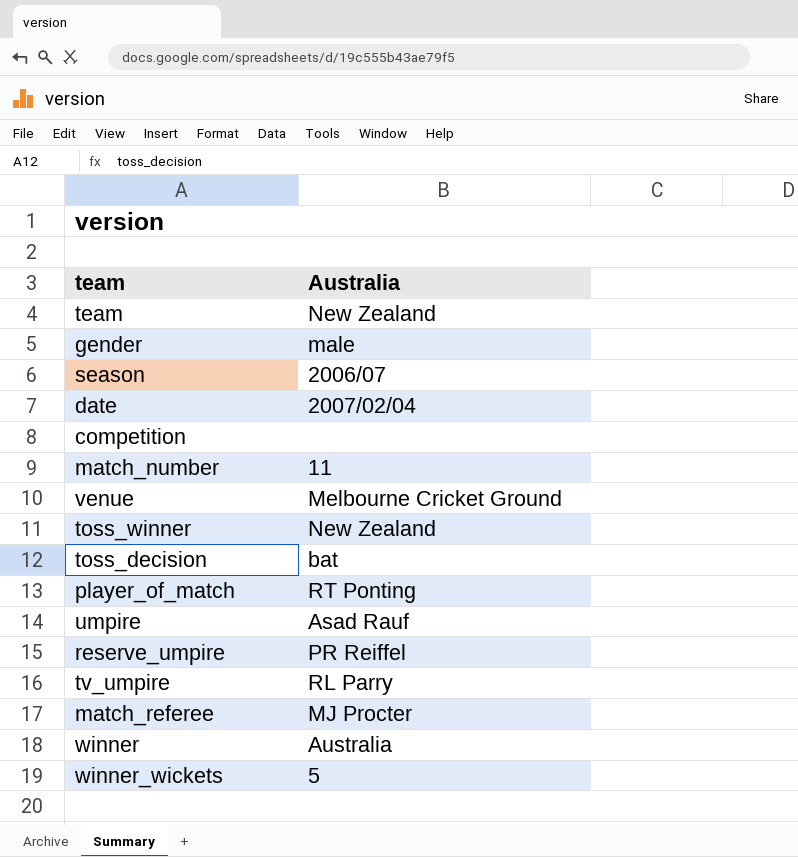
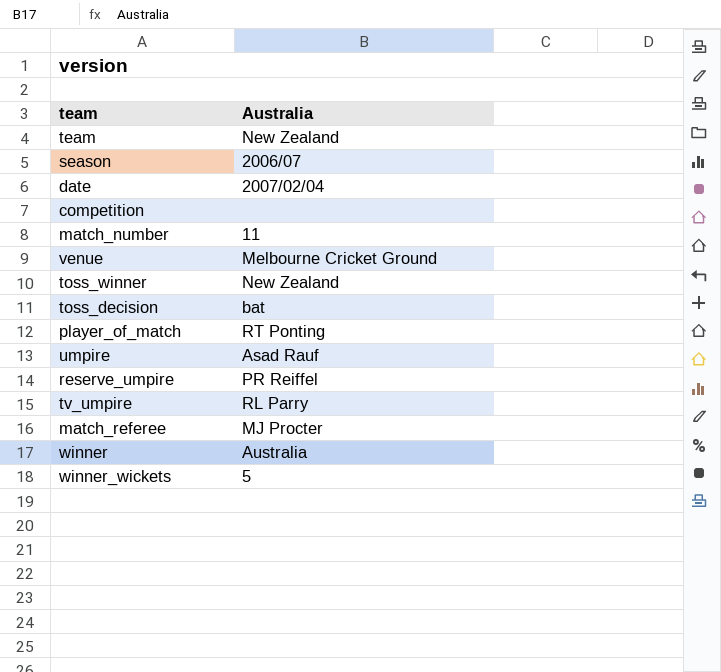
row gender: male -> none

